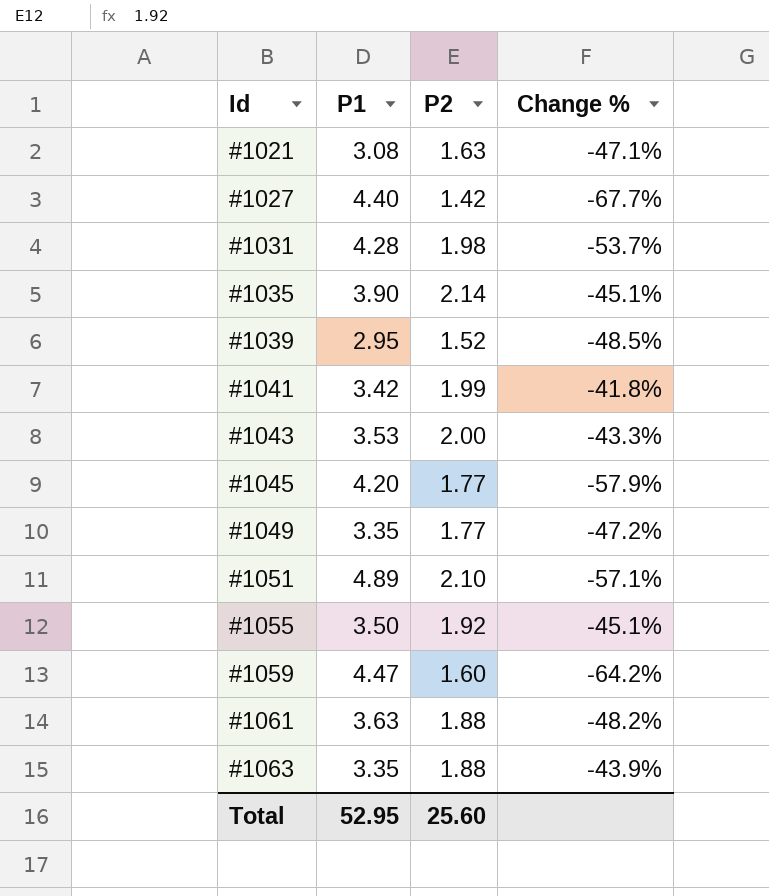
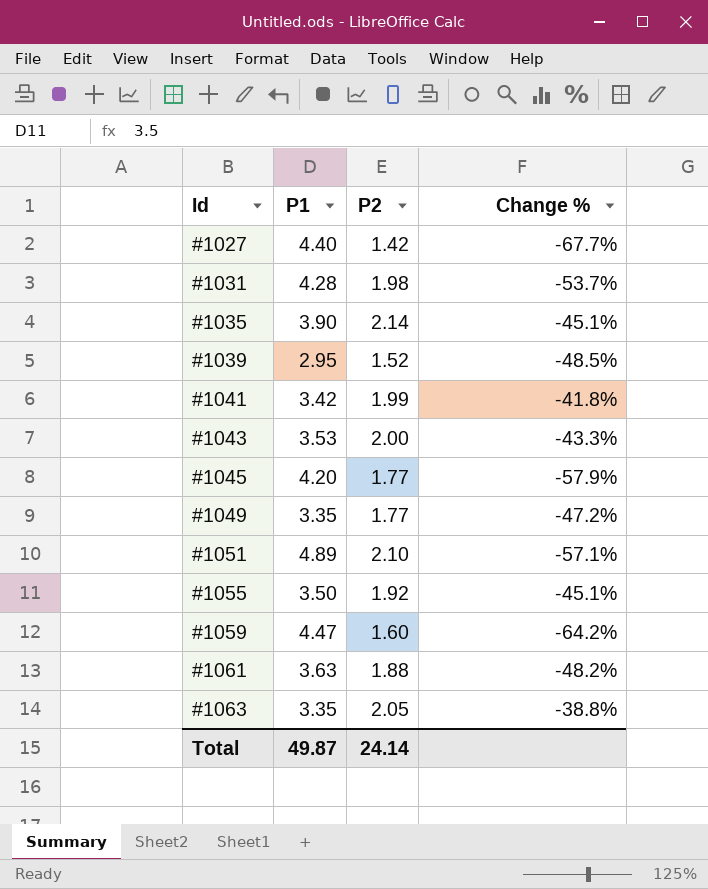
row #1021: 3.08 | 1.63 | -47.1% -> none
#1063 | P2: 1.88 -> 2.05
#1063 | Change %: -43.9% -> -38.8%
Total | P1: 52.95 -> 49.87
Total | P2: 25.60 -> 24.14

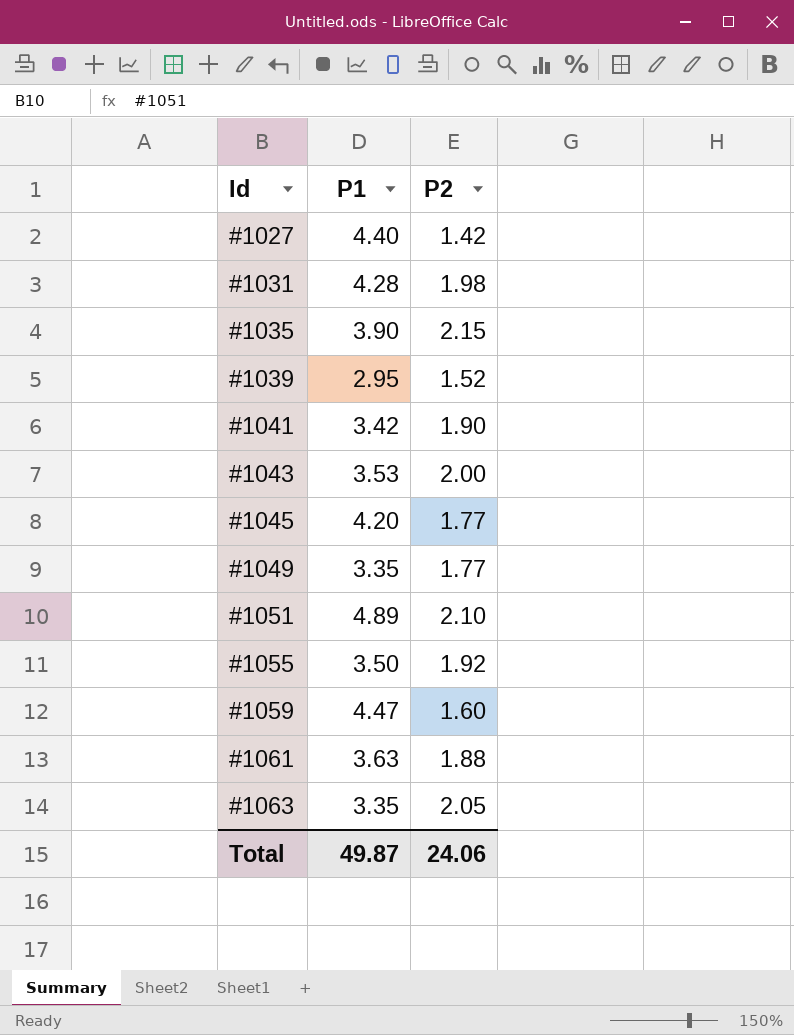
column Change % | formula: ([P2] - [P1]) / [P1] -> none
#1035 | P2: 2.14 -> 2.15
#1041 | P2: 1.99 -> 1.90
Total | P2: 24.14 -> 24.06

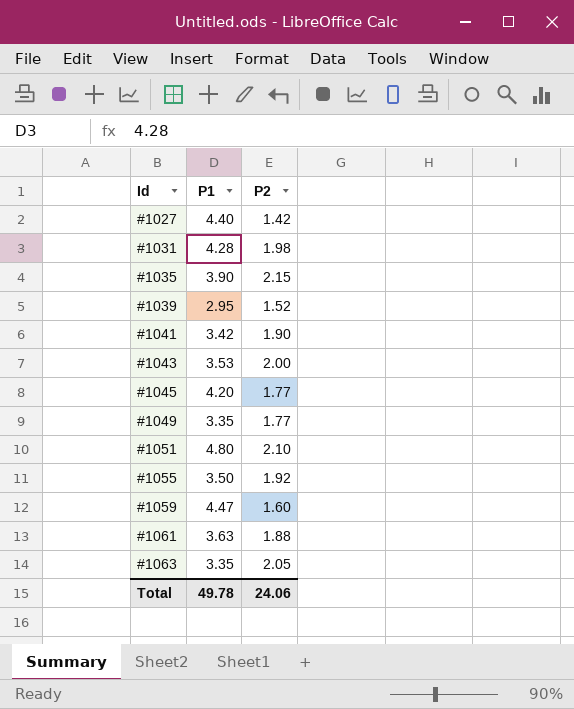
#1051 | P1: 4.89 -> 4.80
Total | P1: 49.87 -> 49.78

